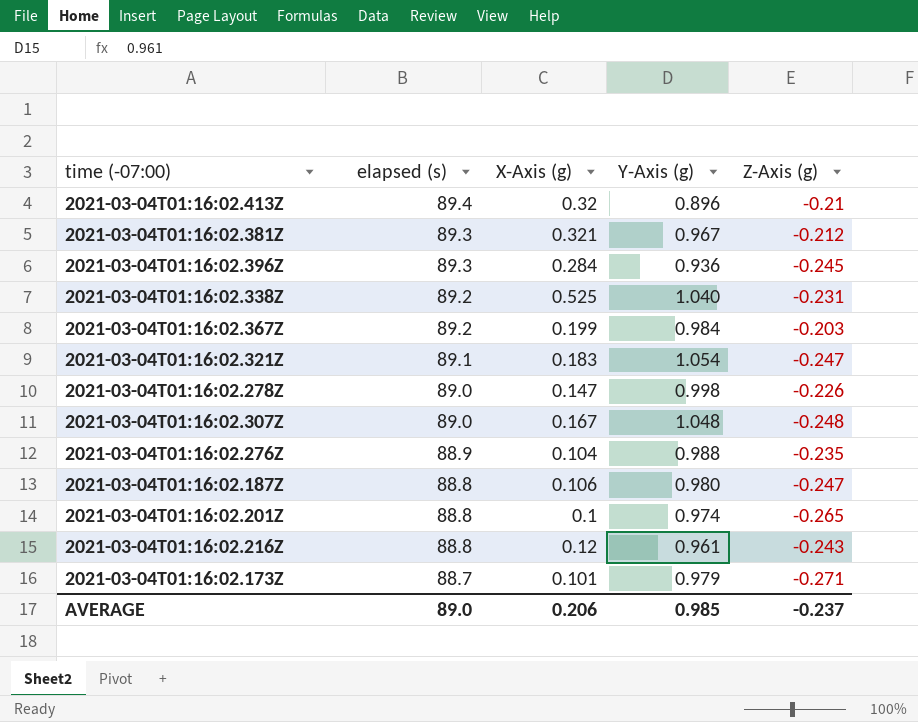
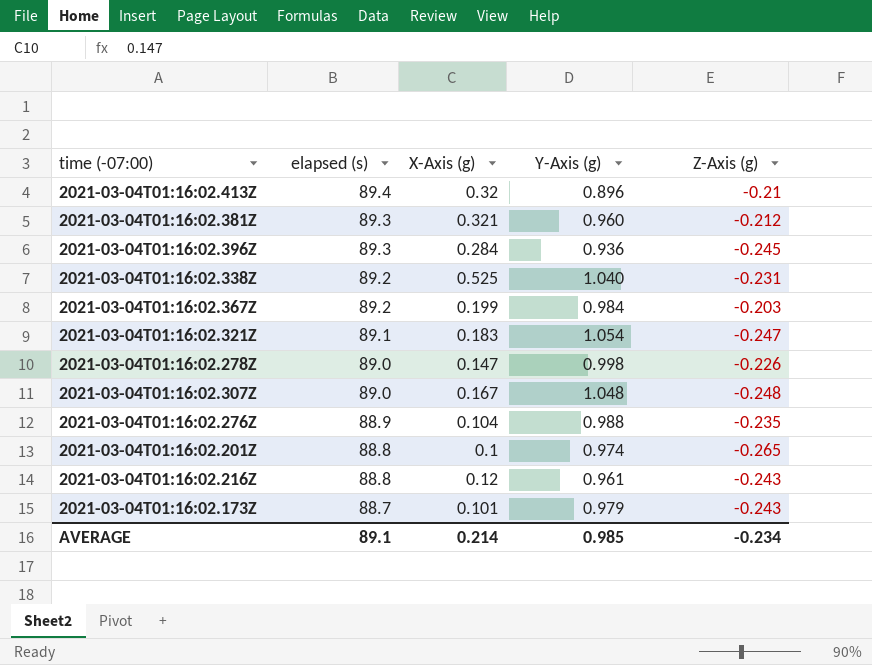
row 2021-03-04T01:16:02.187Z: 88.8 | 0.106 | 0.980 | -0.247 -> none
2021-03-04T01:16:02.381Z | Y-Axis (g): 0.967 -> 0.960
2021-03-04T01:16:02.173Z | Z-Axis (g): -0.271 -> -0.243
AVERAGE | elapsed (s): 89.0 -> 89.1
AVERAGE | X-Axis (g): 0.206 -> 0.214
AVERAGE | Z-Axis (g): -0.237 -> -0.234

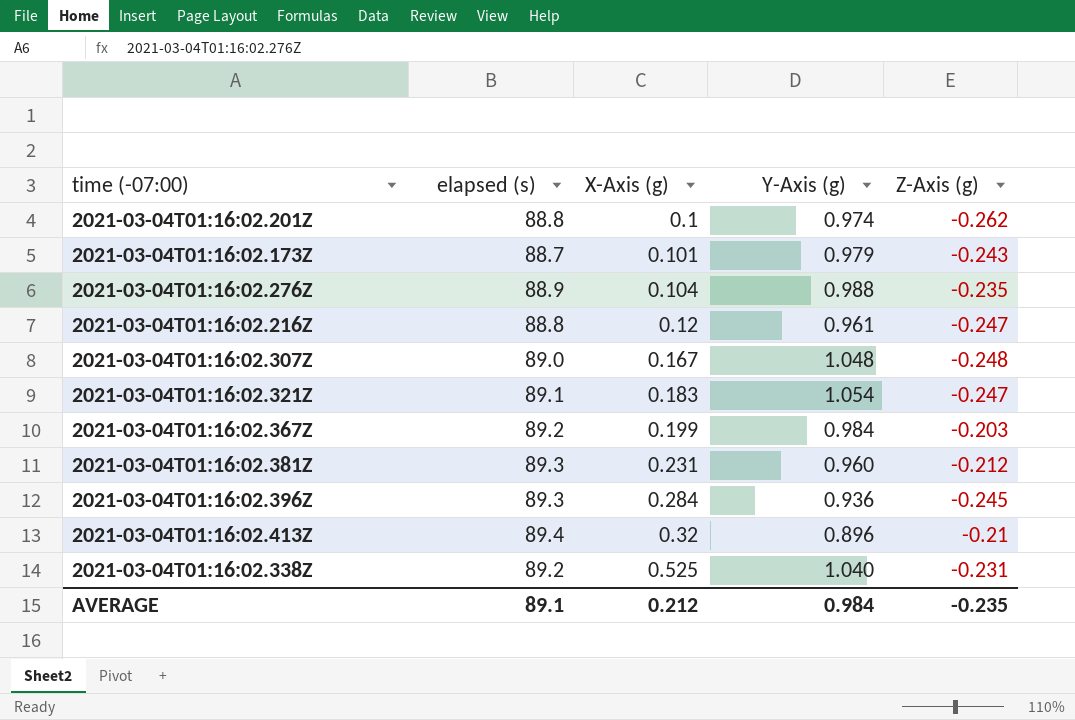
row order: elapsed (s) descending -> X-Axis (g) ascending
row 2021-03-04T01:16:02.278Z: 89.0 | 0.147 | 0.998 | -0.226 -> none
2021-03-04T01:16:02.201Z | Z-Axis (g): -0.265 -> -0.262
2021-03-04T01:16:02.216Z | Z-Axis (g): -0.243 -> -0.247
2021-03-04T01:16:02.381Z | X-Axis (g): 0.321 -> 0.231
AVERAGE | X-Axis (g): 0.214 -> 0.212
AVERAGE | Y-Axis (g): 0.985 -> 0.984
AVERAGE | Z-Axis (g): -0.234 -> -0.235

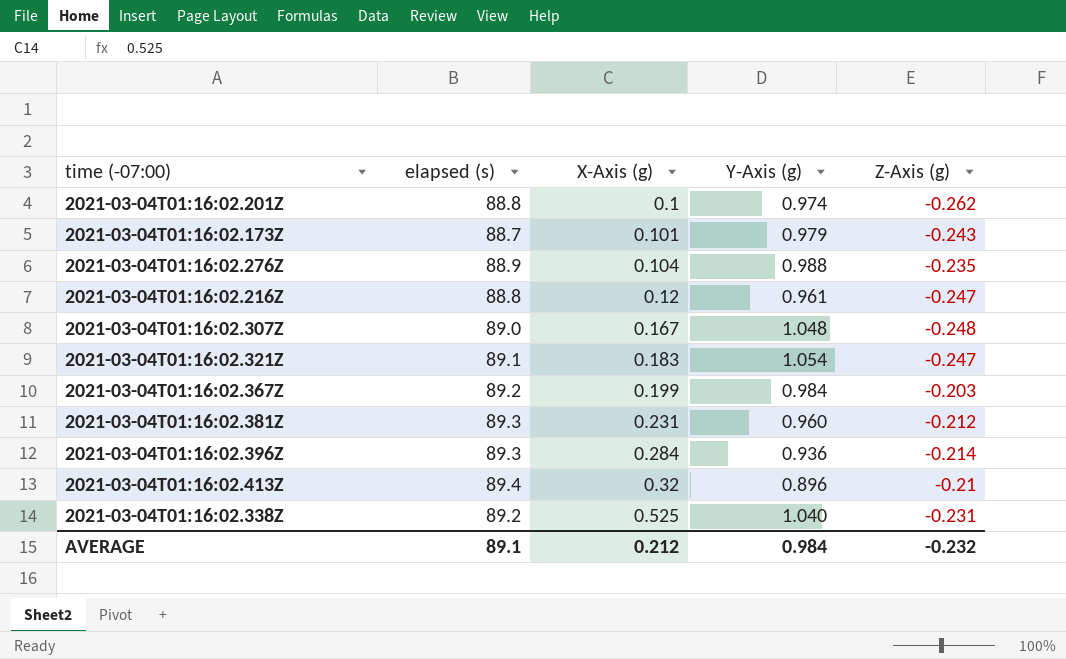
2021-03-04T01:16:02.396Z | Z-Axis (g): -0.245 -> -0.214
AVERAGE | Z-Axis (g): -0.235 -> -0.232

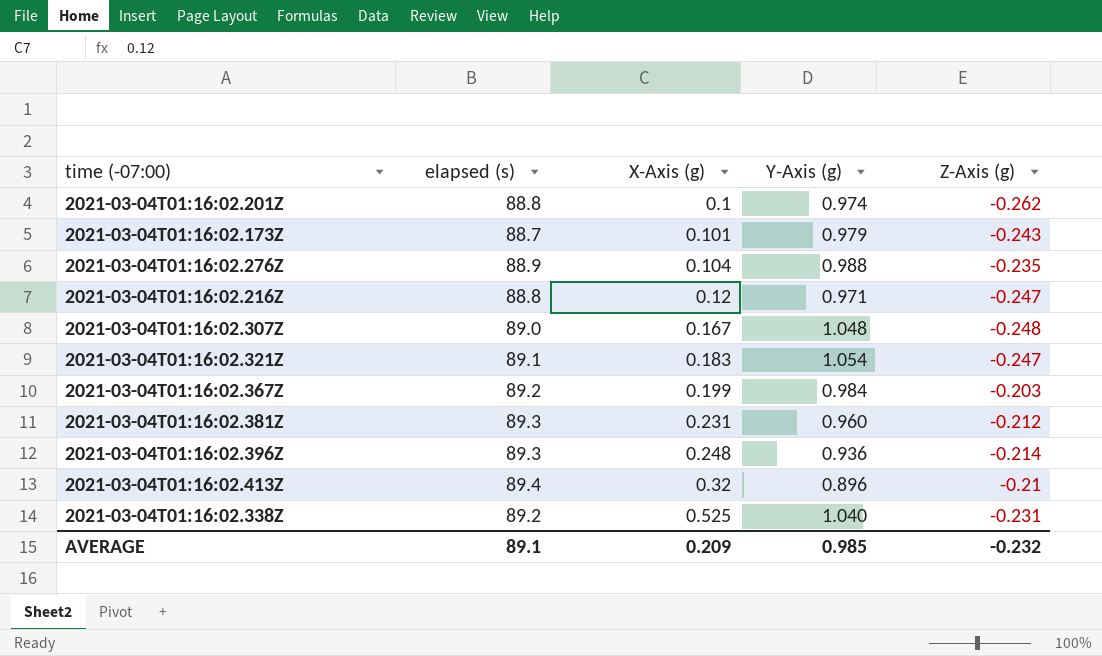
2021-03-04T01:16:02.216Z | Y-Axis (g): 0.961 -> 0.971
2021-03-04T01:16:02.396Z | X-Axis (g): 0.284 -> 0.248
AVERAGE | X-Axis (g): 0.212 -> 0.209
AVERAGE | Y-Axis (g): 0.984 -> 0.985

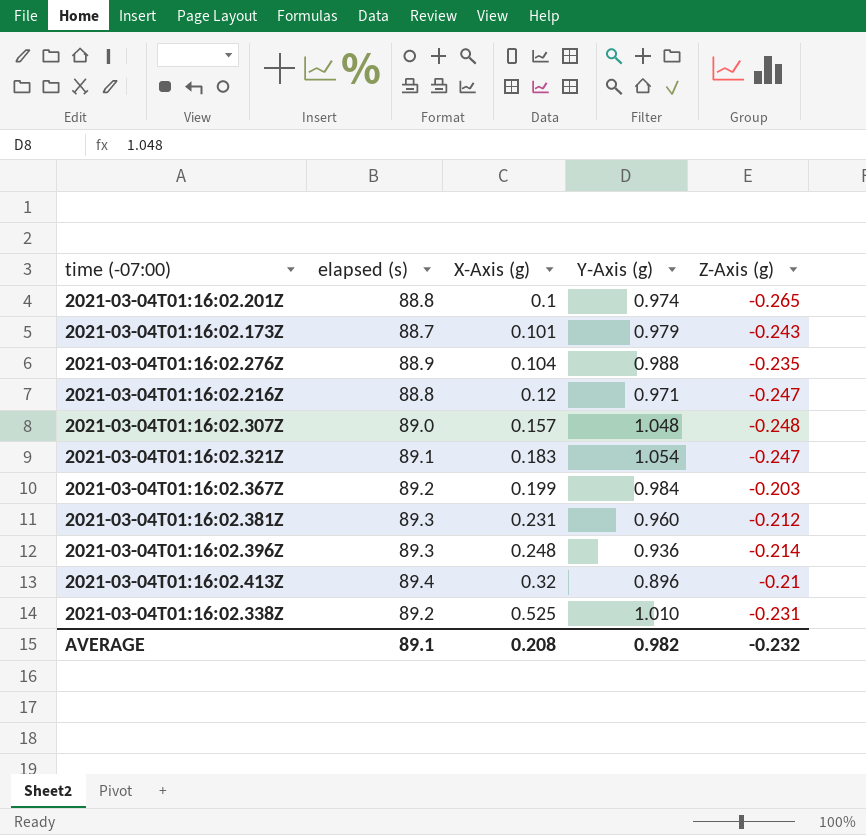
2021-03-04T01:16:02.201Z | Z-Axis (g): -0.262 -> -0.265
2021-03-04T01:16:02.307Z | X-Axis (g): 0.167 -> 0.157
2021-03-04T01:16:02.338Z | Y-Axis (g): 1.040 -> 1.010
AVERAGE | X-Axis (g): 0.209 -> 0.208
AVERAGE | Y-Axis (g): 0.985 -> 0.982

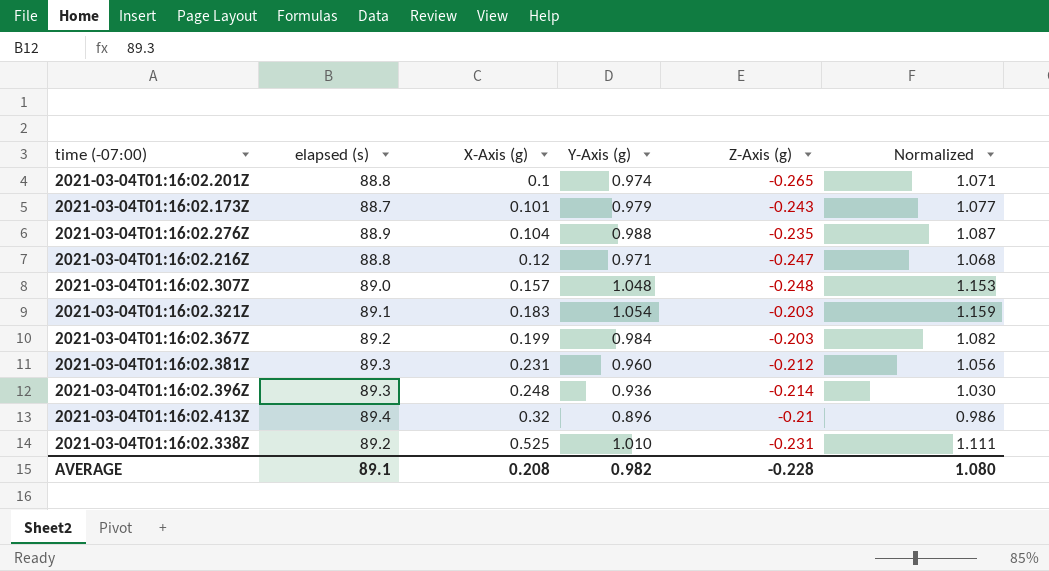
column Normalized | formula: none -> [Y-Axis (g)] * 1.1
2021-03-04T01:16:02.321Z | Z-Axis (g): -0.247 -> -0.203
AVERAGE | Z-Axis (g): -0.232 -> -0.228

